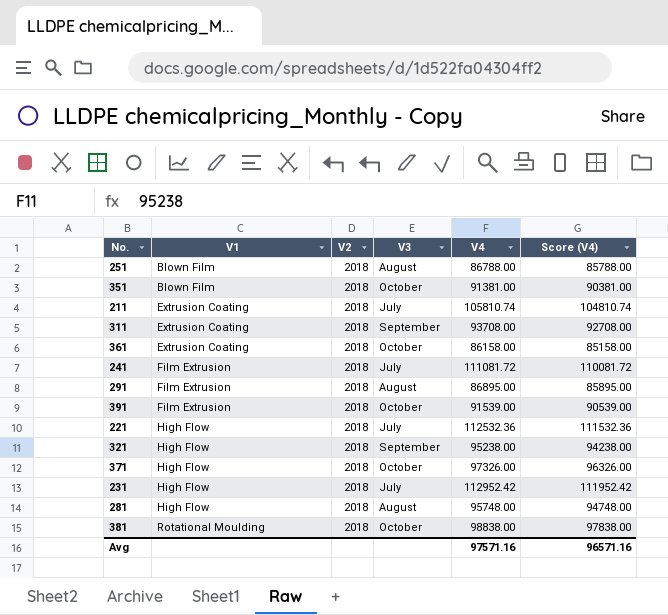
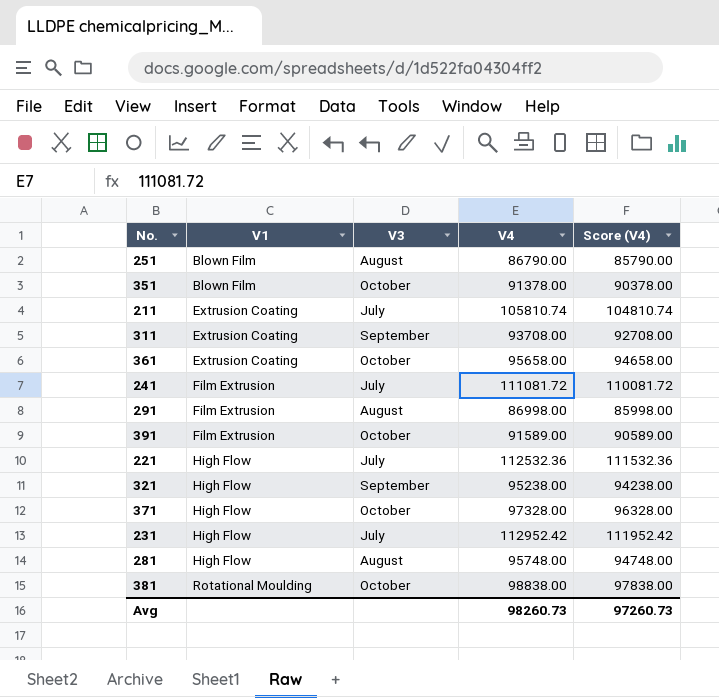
column V2 | position: 3 -> none
251 | V4: 86788.00 -> 86790.00
251 | Score (V4): 85788.00 -> 85790.00
351 | V4: 91381.00 -> 91378.00
351 | Score (V4): 90381.00 -> 90378.00
361 | V4: 86158.00 -> 95658.00
361 | Score (V4): 85158.00 -> 94658.00
291 | V4: 86895.00 -> 86998.00
291 | Score (V4): 85895.00 -> 85998.00
391 | V4: 91539.00 -> 91589.00
391 | Score (V4): 90539.00 -> 90589.00
371 | V4: 97326.00 -> 97328.00
371 | Score (V4): 96326.00 -> 96328.00
Avg | V4: 97571.16 -> 98260.73
Avg | Score (V4): 96571.16 -> 97260.73

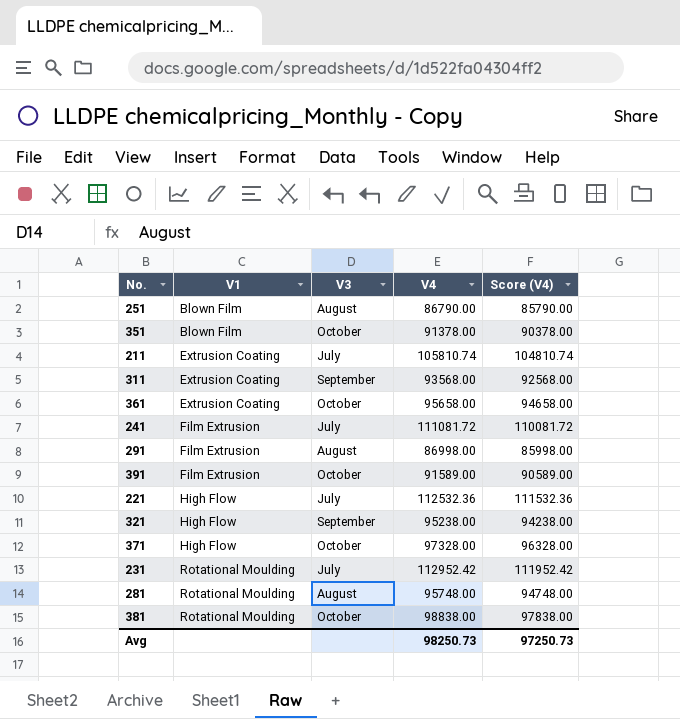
311 | V4: 93708.00 -> 93568.00
311 | Score (V4): 92708.00 -> 92568.00
231 | V1: High Flow -> Rotational Moulding
281 | V1: High Flow -> Rotational Moulding
Avg | V4: 98260.73 -> 98250.73
Avg | Score (V4): 97260.73 -> 97250.73

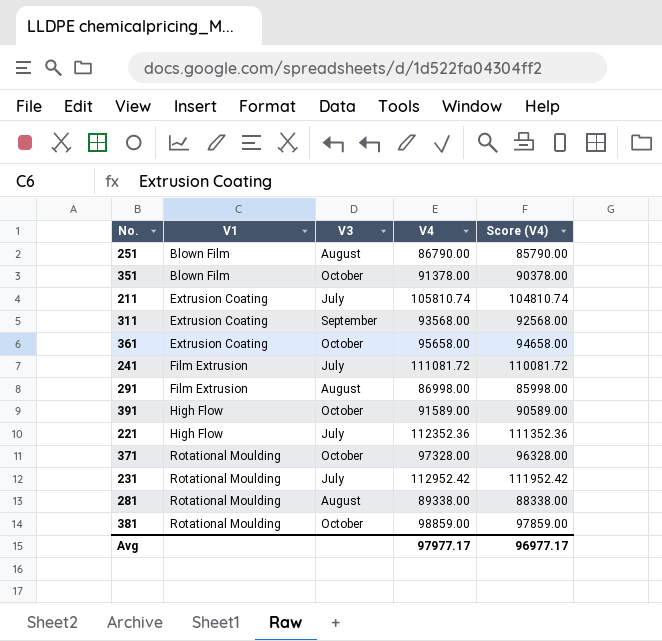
row 321: High Flow | September | 95238.00 | 94238.00 -> none
391 | V1: Film Extrusion -> High Flow
221 | V4: 112532.36 -> 112352.36
221 | Score (V4): 111532.36 -> 111352.36
371 | V1: High Flow -> Rotational Moulding
281 | V4: 95748.00 -> 89338.00
281 | Score (V4): 94748.00 -> 88338.00
381 | V4: 98838.00 -> 98859.00
381 | Score (V4): 97838.00 -> 97859.00
Avg | V4: 98250.73 -> 97977.17
Avg | Score (V4): 97250.73 -> 96977.17

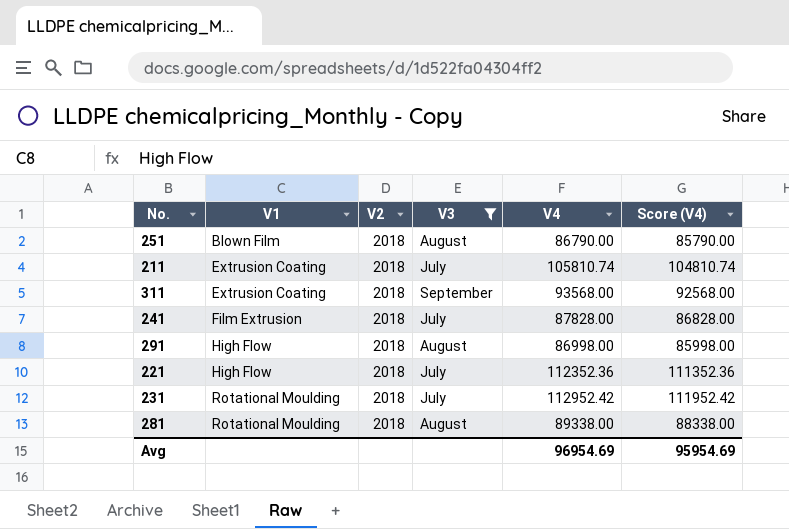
filter: none -> V3 != October
column V2 | position: none -> 3
241 | V4: 111081.72 -> 87828.00
241 | Score (V4): 110081.72 -> 86828.00
291 | V1: Film Extrusion -> High Flow
Avg | V4: 97977.17 -> 96954.69
Avg | Score (V4): 96977.17 -> 95954.69

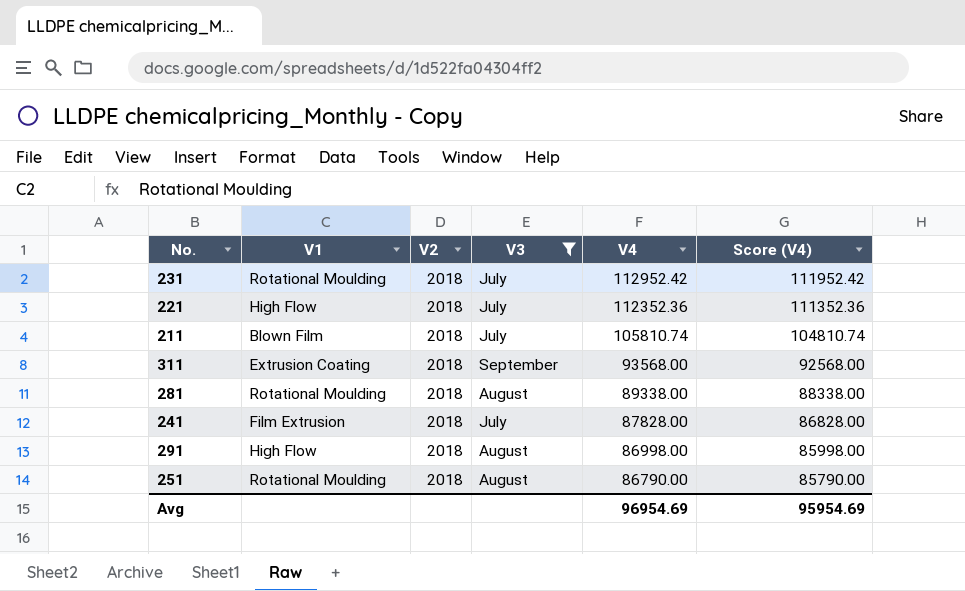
row order: V1 ascending -> V4 descending
211 | V1: Extrusion Coating -> Blown Film
251 | V1: Blown Film -> Rotational Moulding

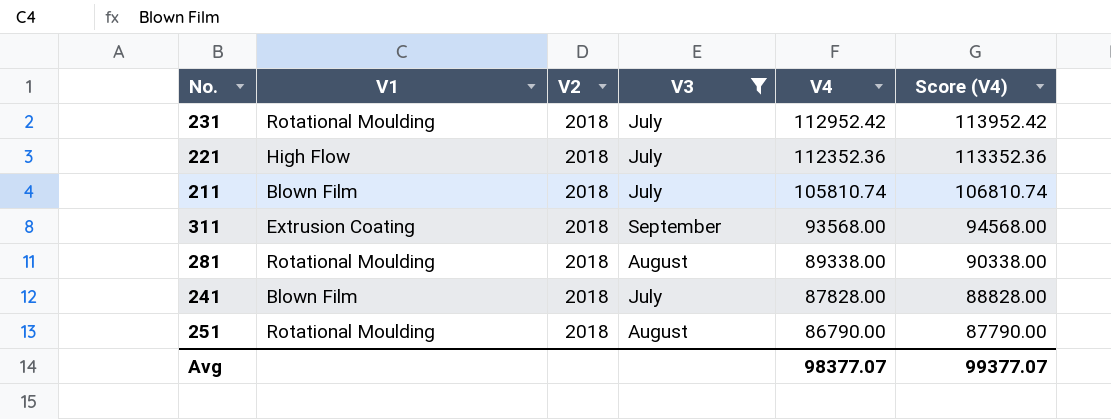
column Score (V4) | formula: [V4] - 1000 -> [V4] + 1000
row 291: High Flow | 2018 | August | 86998.00 | 85998.00 -> none
241 | V1: Film Extrusion -> Blown Film
Avg | V4: 96954.69 -> 98377.07
Avg | Score (V4): 95954.69 -> 99377.07

